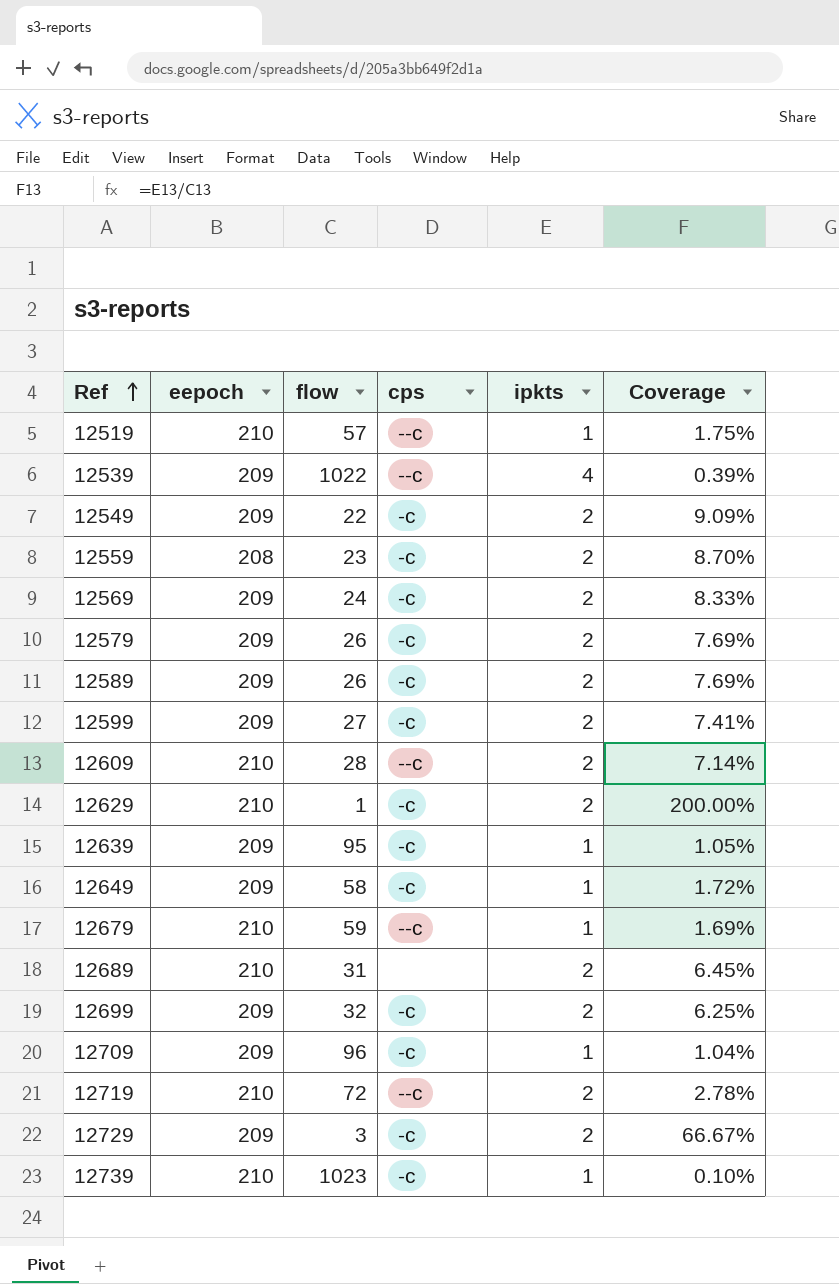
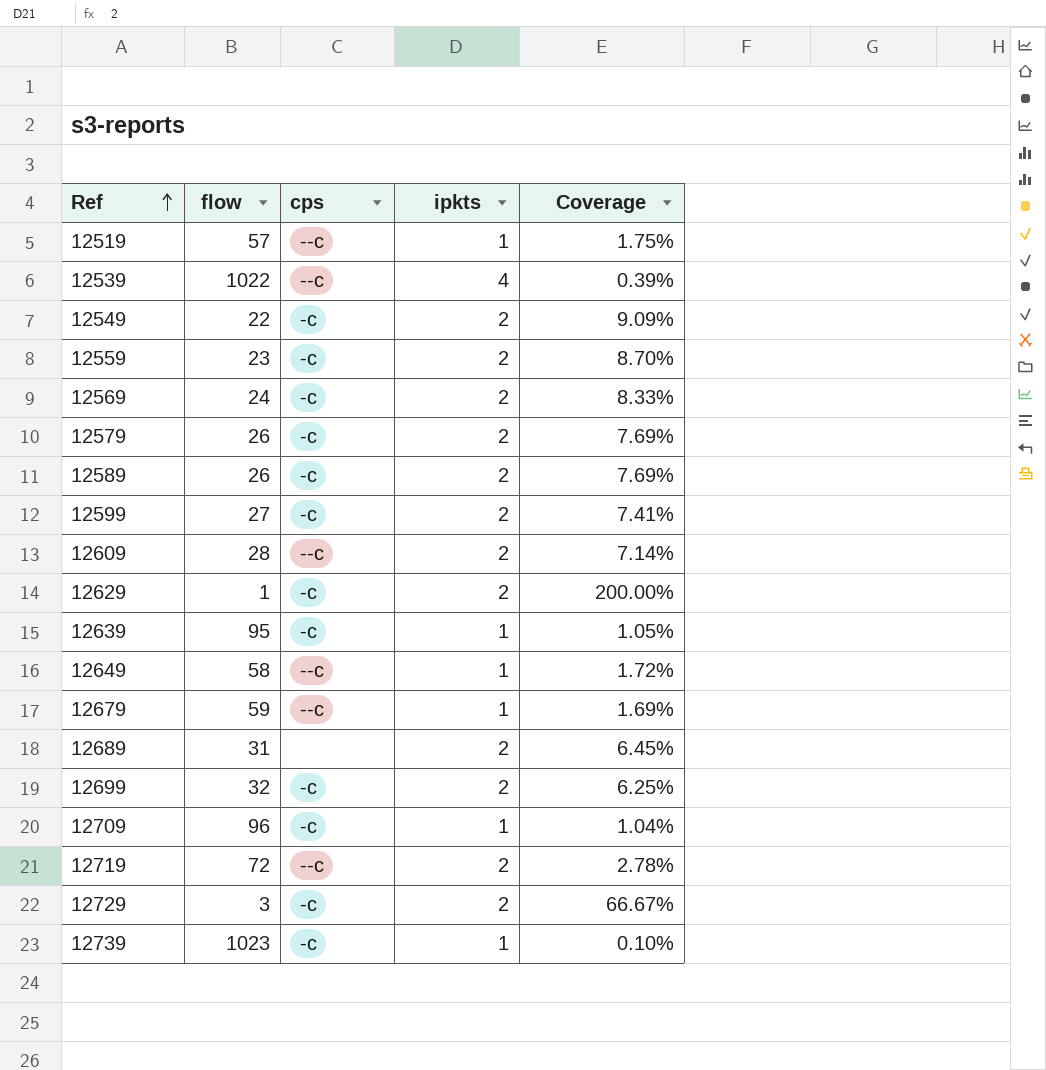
column eepoch | position: 2 -> none
12649 | cps: -c -> --c

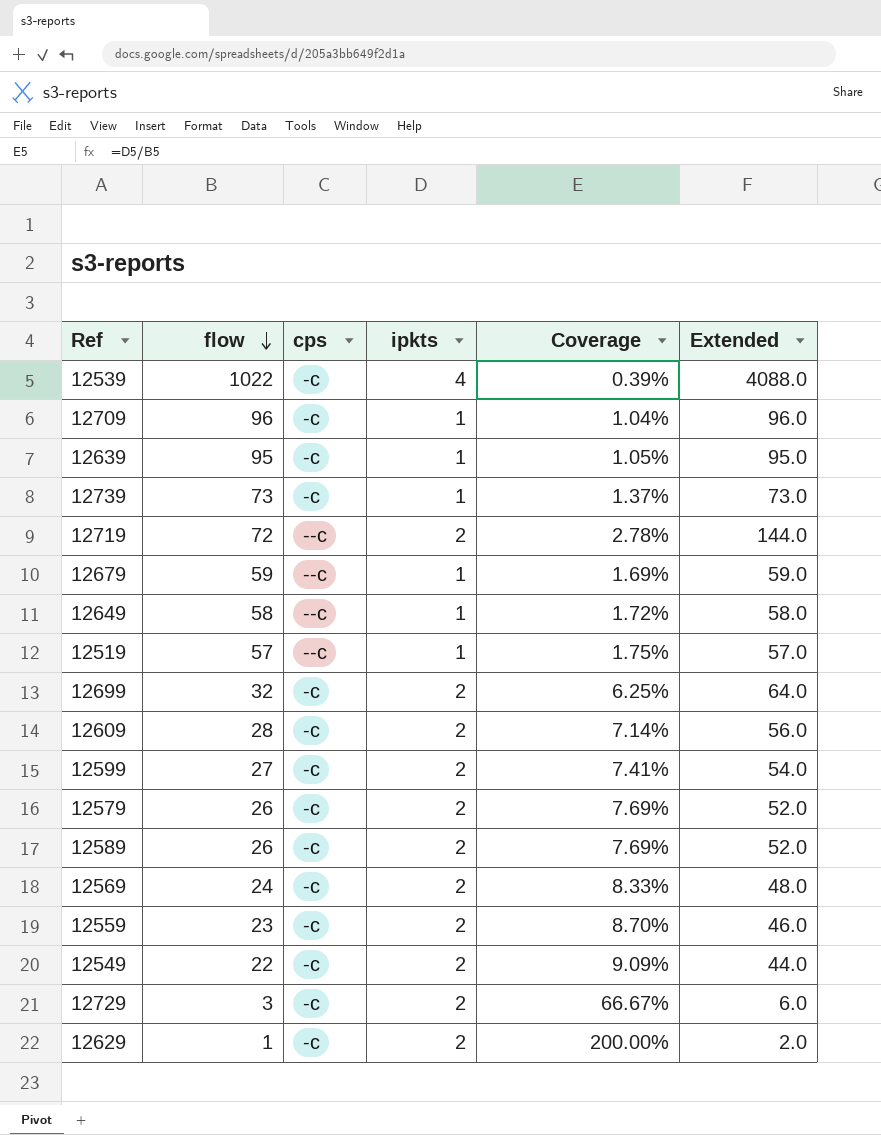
row order: Ref ascending -> flow descending
column Extended | formula: none -> [flow] * [ipkts]
row 12689: 31 | none | 2 | 6.45% -> none
12539 | cps: --c -> -c
12739 | flow: 1023 -> 73
12739 | Coverage: 0.10% -> 1.37%
12609 | cps: --c -> -c

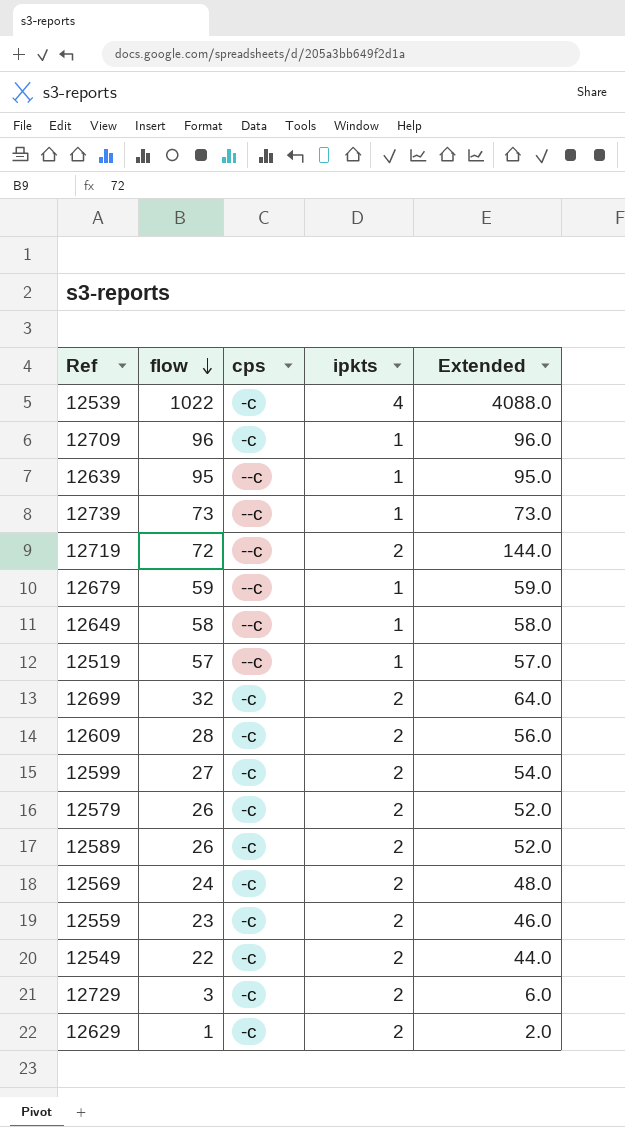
column Coverage | formula: [ipkts] / [flow] -> none
12639 | cps: -c -> --c
12739 | cps: -c -> --c

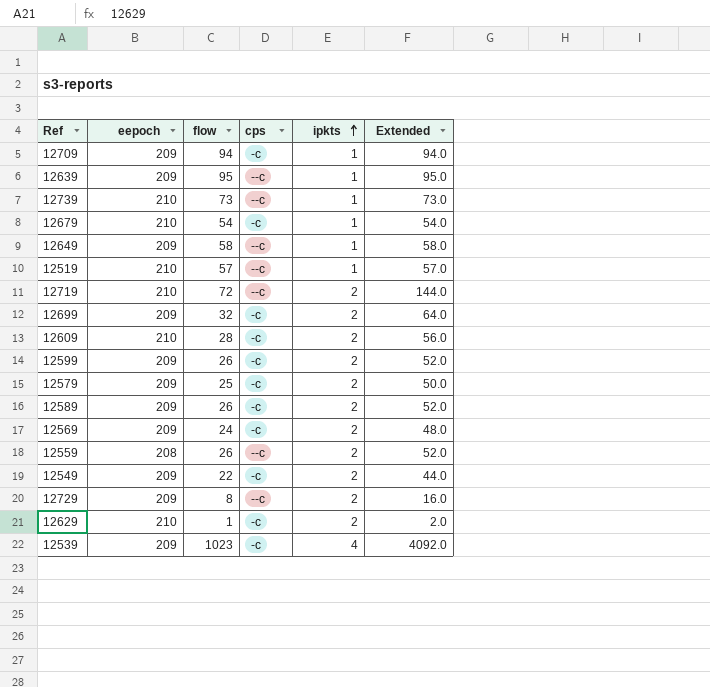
row order: flow descending -> ipkts ascending
column eepoch | position: none -> 2
12709 | flow: 96 -> 94
12709 | Extended: 96.0 -> 94.0
12679 | flow: 59 -> 54
12679 | cps: --c -> -c
12679 | Extended: 59.0 -> 54.0
12599 | flow: 27 -> 26
12599 | Extended: 54.0 -> 52.0
12579 | flow: 26 -> 25
12579 | Extended: 52.0 -> 50.0
12559 | flow: 23 -> 26
12559 | cps: -c -> --c
12559 | Extended: 46.0 -> 52.0
12729 | flow: 3 -> 8
12729 | cps: -c -> --c
12729 | Extended: 6.0 -> 16.0
12539 | flow: 1022 -> 1023
12539 | Extended: 4088.0 -> 4092.0

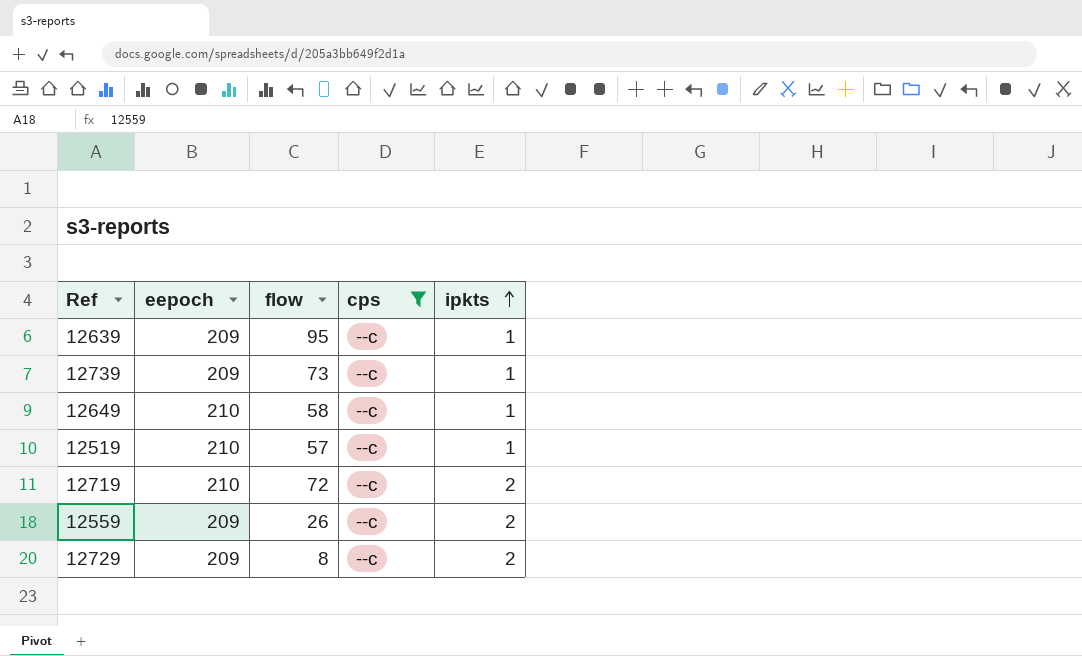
filter: none -> cps = --c
column Extended | formula: [flow] * [ipkts] -> none
12739 | eepoch: 210 -> 209
12649 | eepoch: 209 -> 210
12559 | eepoch: 208 -> 209

